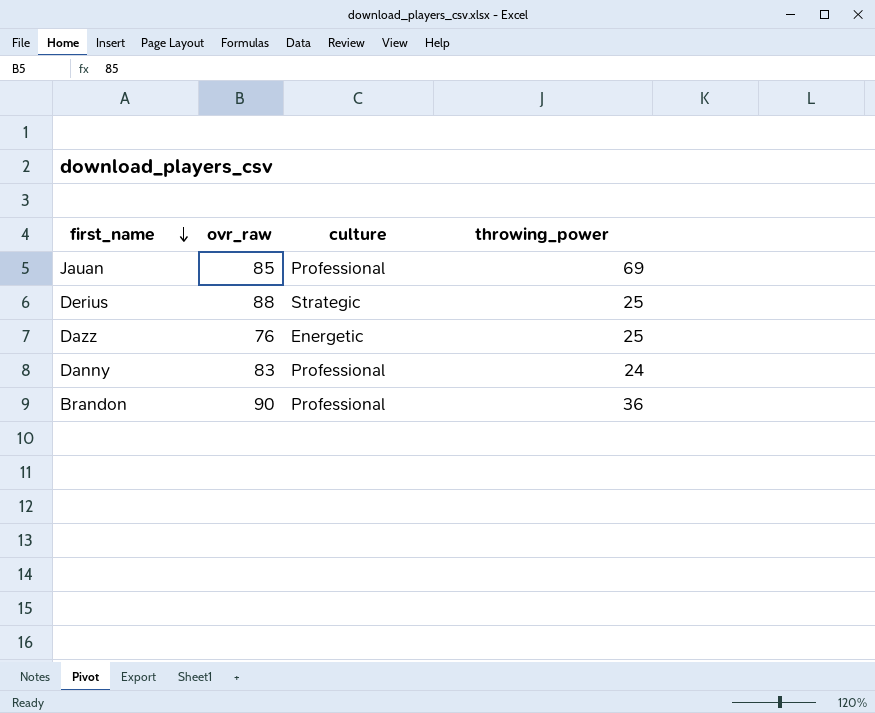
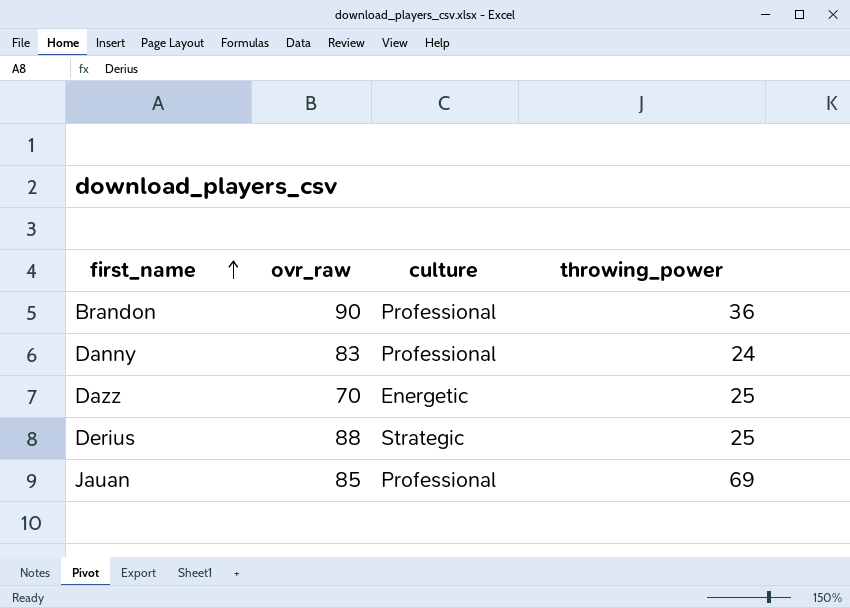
row order: first_name descending -> first_name ascending
Dazz | ovr_raw: 76 -> 70

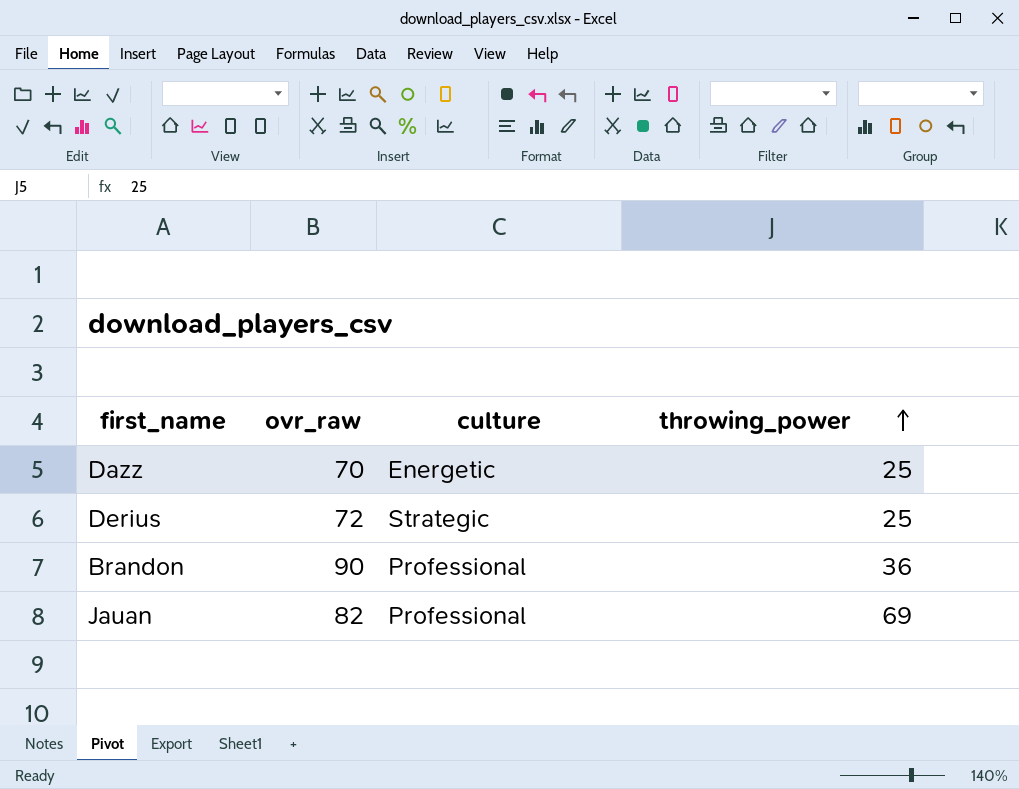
row order: first_name ascending -> throwing_power ascending
row Danny: 83 | Professional | 24 -> none
Derius | ovr_raw: 88 -> 72
Jauan | ovr_raw: 85 -> 82

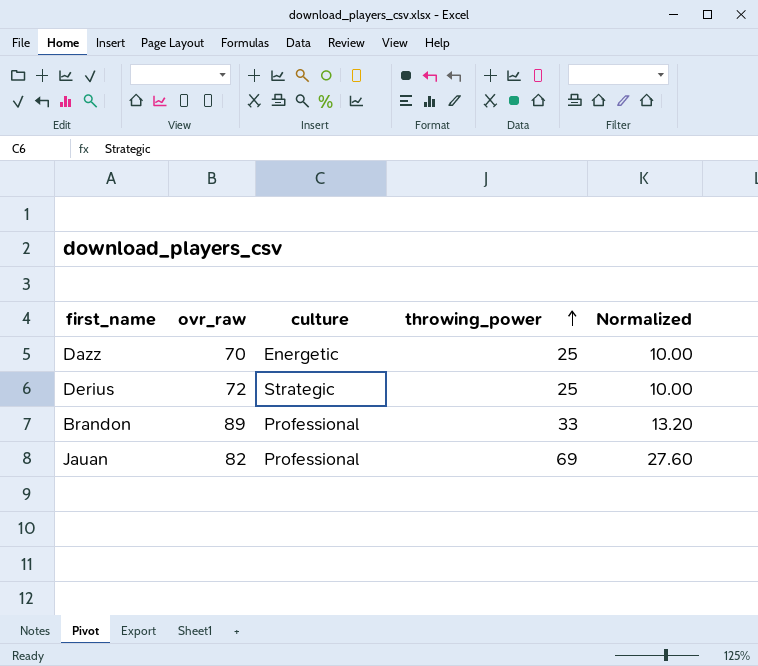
column Normalized | formula: none -> [throwing_power] * 0.4
Brandon | ovr_raw: 90 -> 89
Brandon | throwing_power: 36 -> 33

